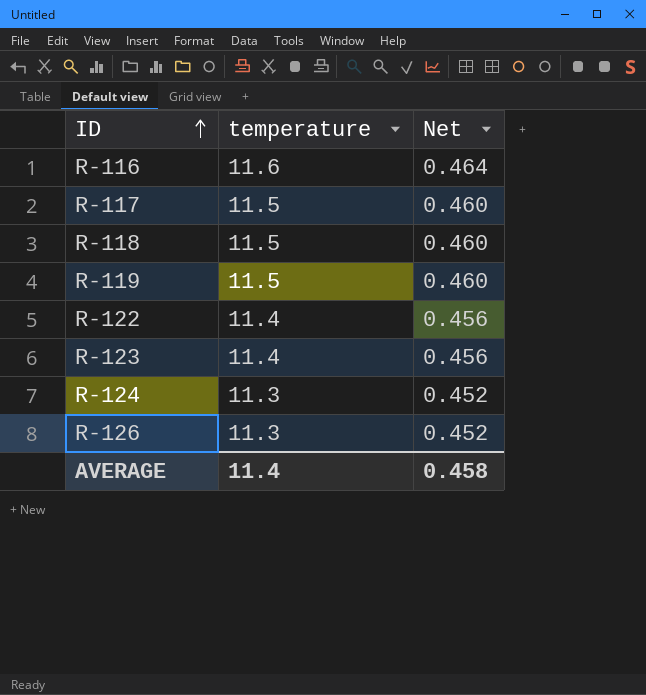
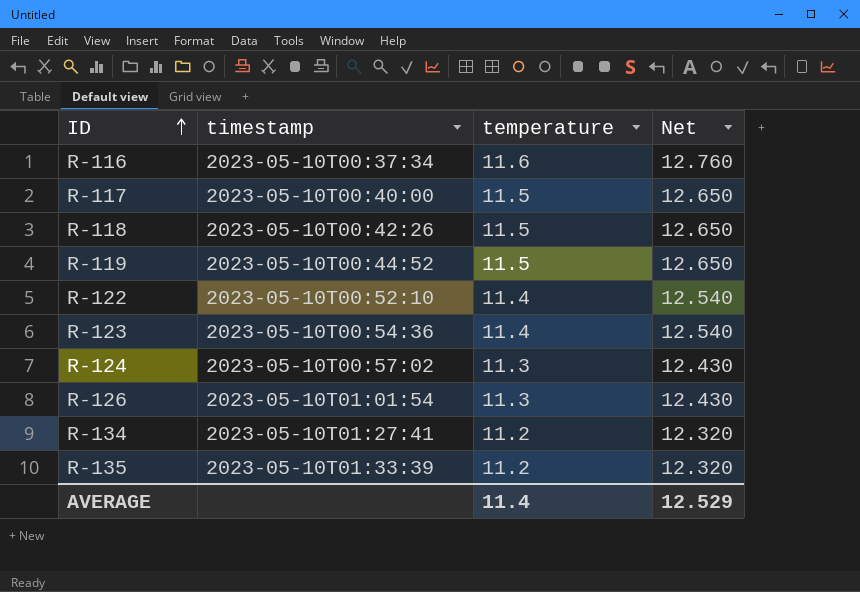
column timestamp | position: none -> 2
column Net | formula: [temperature] * 0.04 -> [temperature] * 1.1
row R-134: none -> 2023-05-10T01:27:41 | 11.2 | 12.320
row R-135: none -> 2023-05-10T01:33:39 | 11.2 | 12.320
AVERAGE | Net: 0.458 -> 12.529

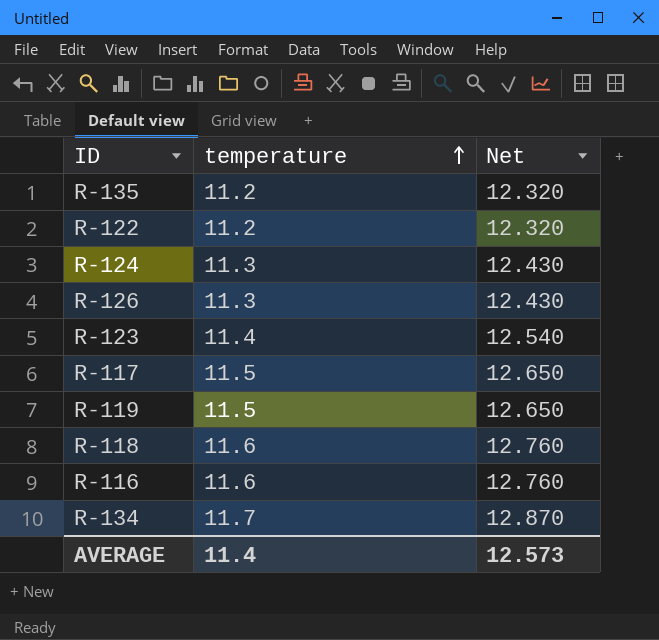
row order: ID ascending -> temperature ascending
column timestamp | position: 2 -> none
R-122 | temperature: 11.4 -> 11.2
R-122 | Net: 12.540 -> 12.320
R-118 | temperature: 11.5 -> 11.6
R-118 | Net: 12.650 -> 12.760
R-134 | temperature: 11.2 -> 11.7
R-134 | Net: 12.320 -> 12.870
AVERAGE | Net: 12.529 -> 12.573

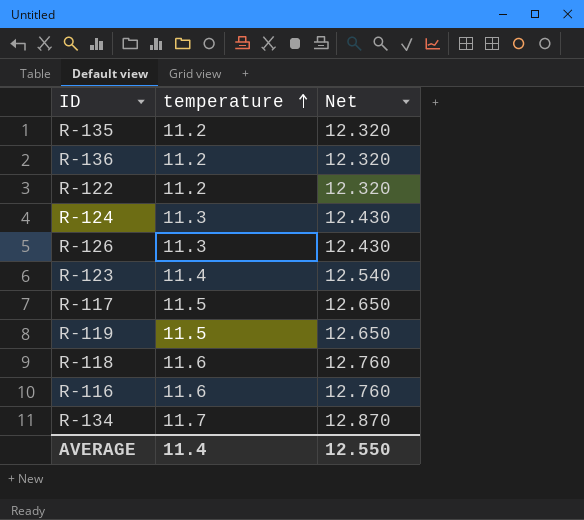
row R-136: none -> 11.2 | 12.320
AVERAGE | Net: 12.573 -> 12.550

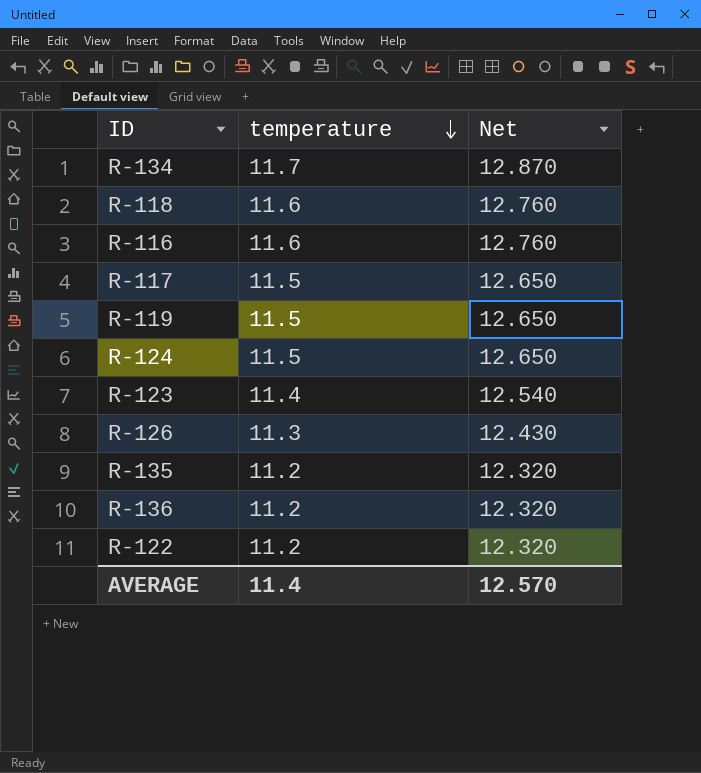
row order: temperature ascending -> temperature descending
R-124 | temperature: 11.3 -> 11.5
R-124 | Net: 12.430 -> 12.650
AVERAGE | Net: 12.550 -> 12.570

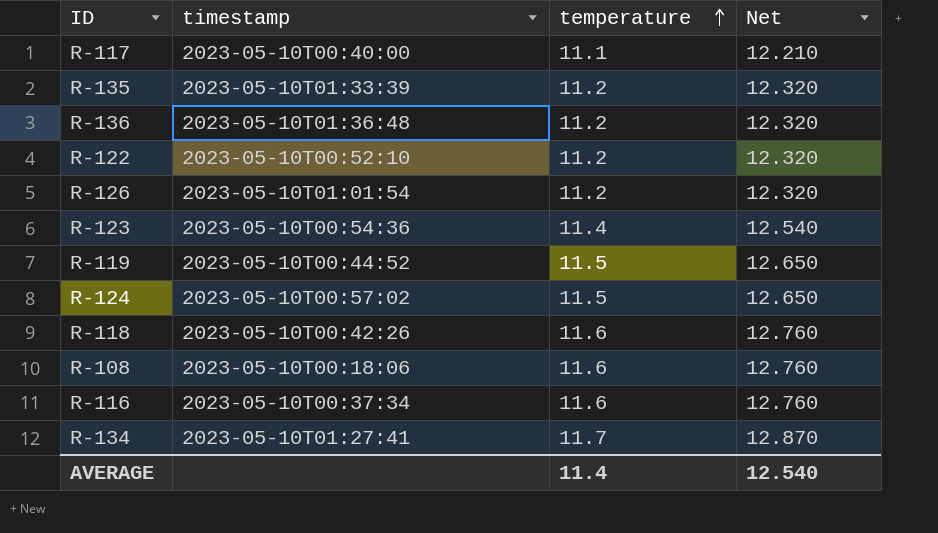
row order: temperature descending -> temperature ascending
column timestamp | position: none -> 2
R-117 | temperature: 11.5 -> 11.1
R-117 | Net: 12.650 -> 12.210
R-126 | temperature: 11.3 -> 11.2
R-126 | Net: 12.430 -> 12.320
row R-108: none -> 2023-05-10T00:18:06 | 11.6 | 12.760
AVERAGE | Net: 12.570 -> 12.540

